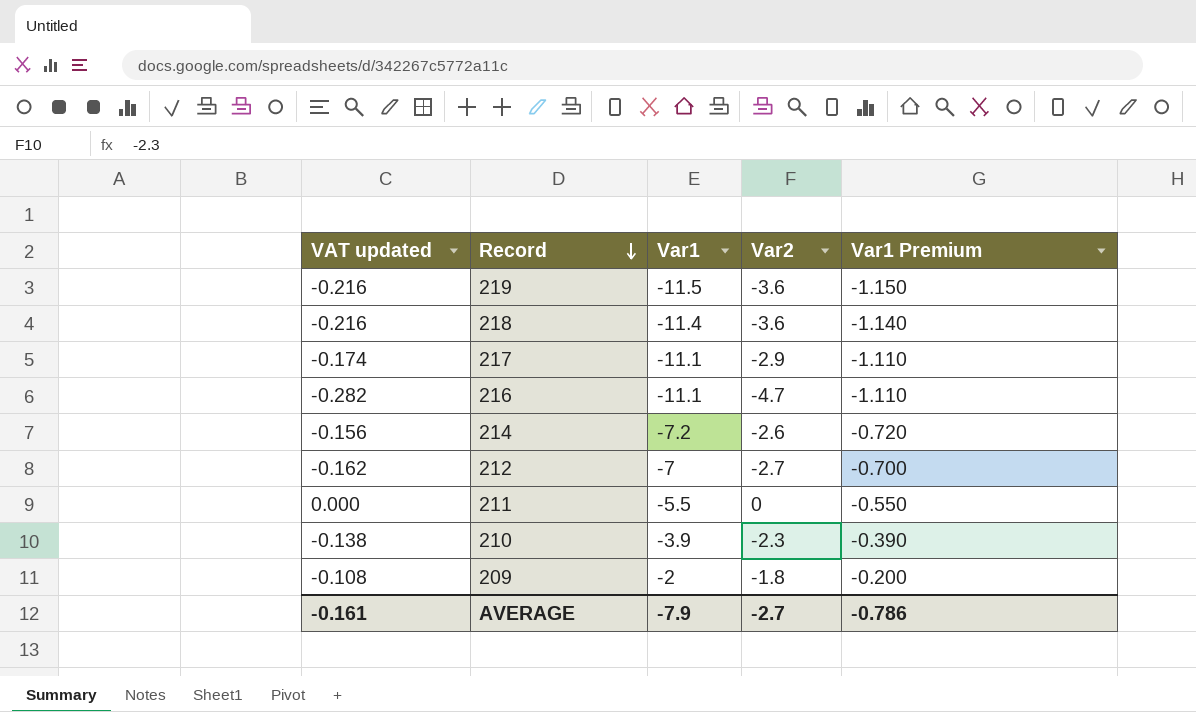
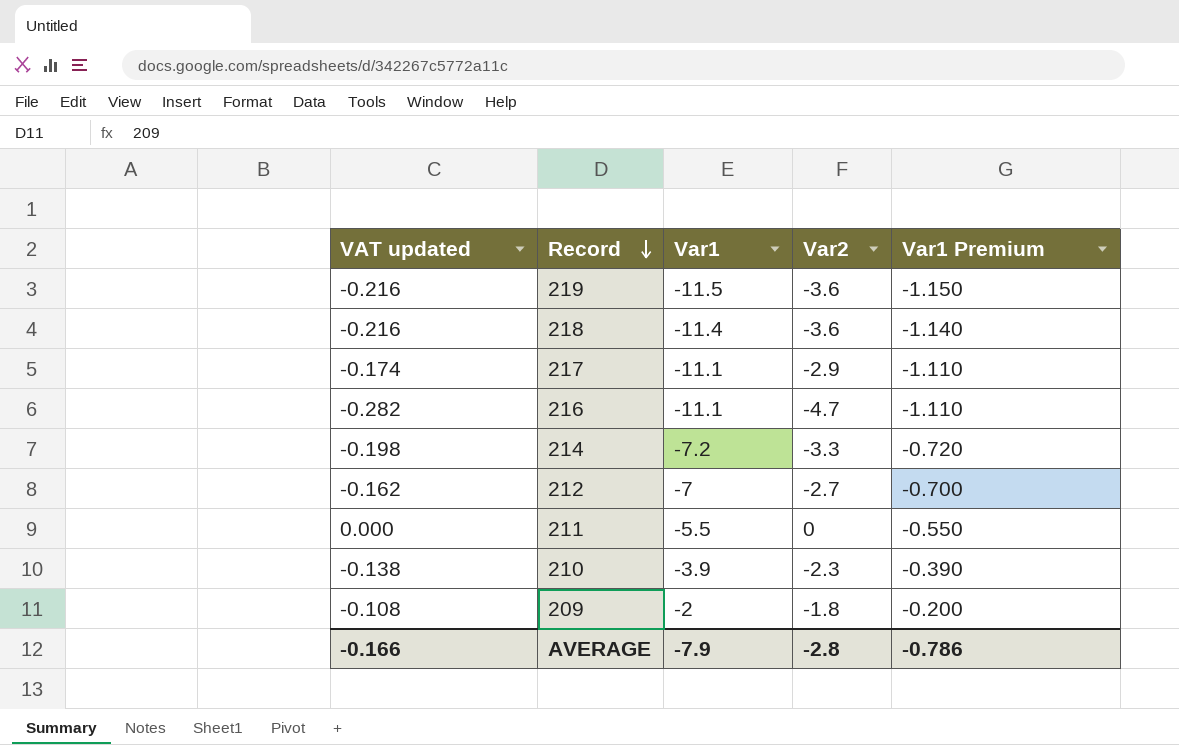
214 | VAT updated: -0.156 -> -0.198
214 | Var2: -2.6 -> -3.3
AVERAGE | VAT updated: -0.161 -> -0.166
AVERAGE | Var2: -2.7 -> -2.8

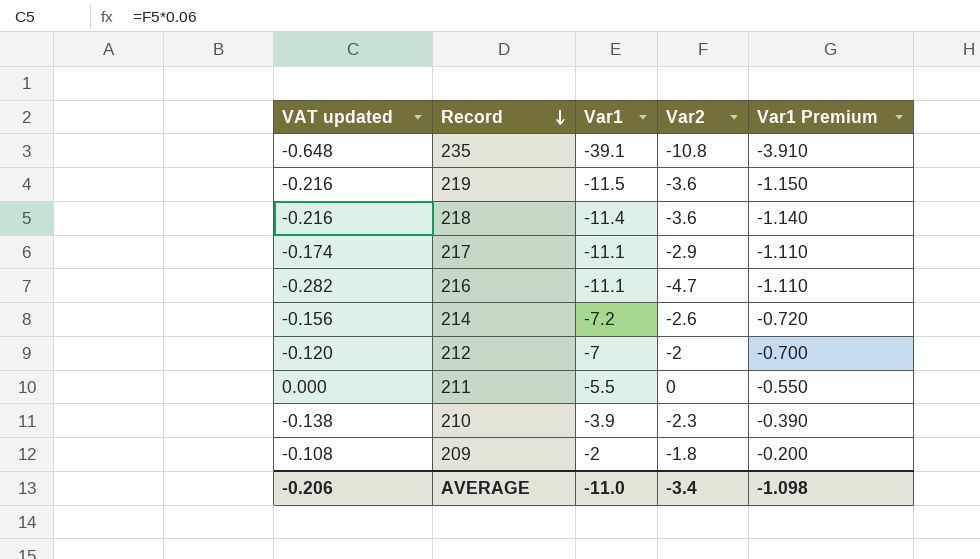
row 235: none -> -0.648 | -39.1 | -10.8 | -3.910
214 | VAT updated: -0.198 -> -0.156
214 | Var2: -3.3 -> -2.6
212 | VAT updated: -0.162 -> -0.120
212 | Var2: -2.7 -> -2
AVERAGE | VAT updated: -0.166 -> -0.206
AVERAGE | Var1: -7.9 -> -11.0
AVERAGE | Var2: -2.8 -> -3.4
AVERAGE | Var1 Premium: -0.786 -> -1.098

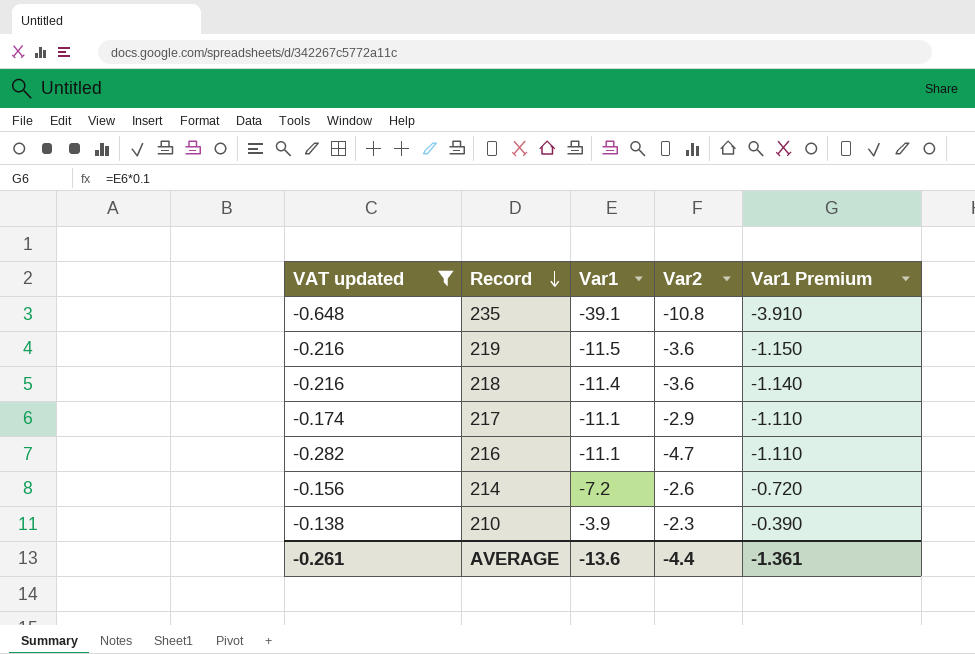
filter: none -> VAT updated <= -0.138
AVERAGE | VAT updated: -0.206 -> -0.261
AVERAGE | Var1: -11.0 -> -13.6
AVERAGE | Var2: -3.4 -> -4.4
AVERAGE | Var1 Premium: -1.098 -> -1.361

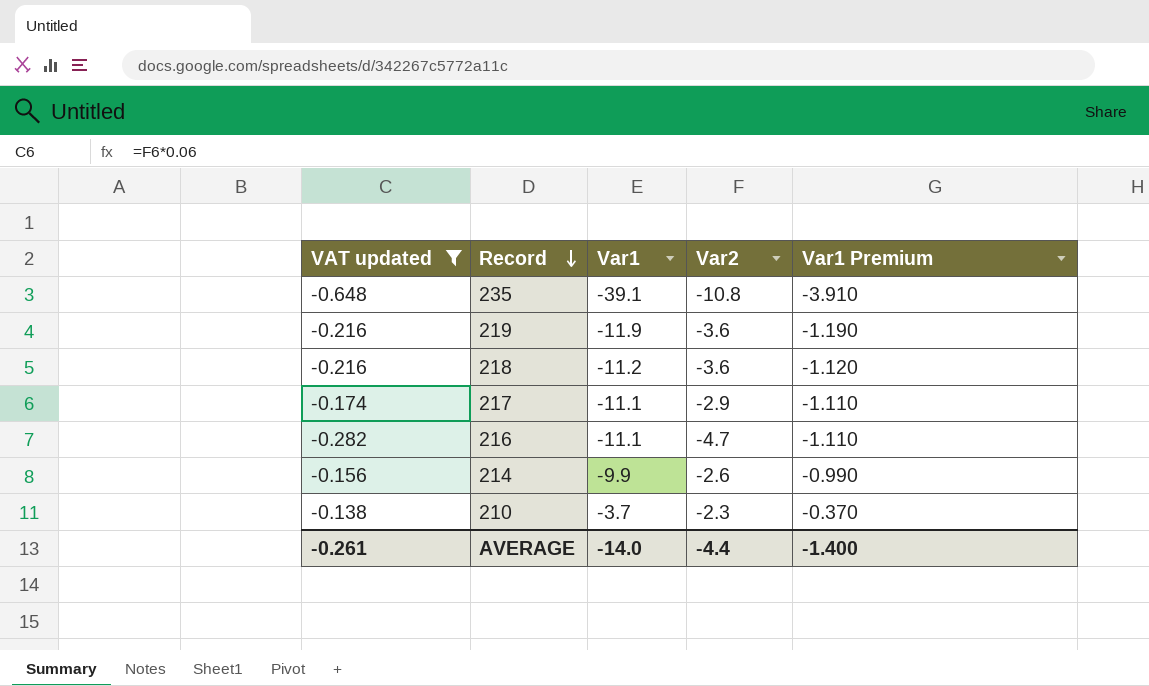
219 | Var1: -11.5 -> -11.9
219 | Var1 Premium: -1.150 -> -1.190
218 | Var1: -11.4 -> -11.2
218 | Var1 Premium: -1.140 -> -1.120
214 | Var1: -7.2 -> -9.9
214 | Var1 Premium: -0.720 -> -0.990
210 | Var1: -3.9 -> -3.7
210 | Var1 Premium: -0.390 -> -0.370
AVERAGE | Var1: -13.6 -> -14.0
AVERAGE | Var1 Premium: -1.361 -> -1.400

